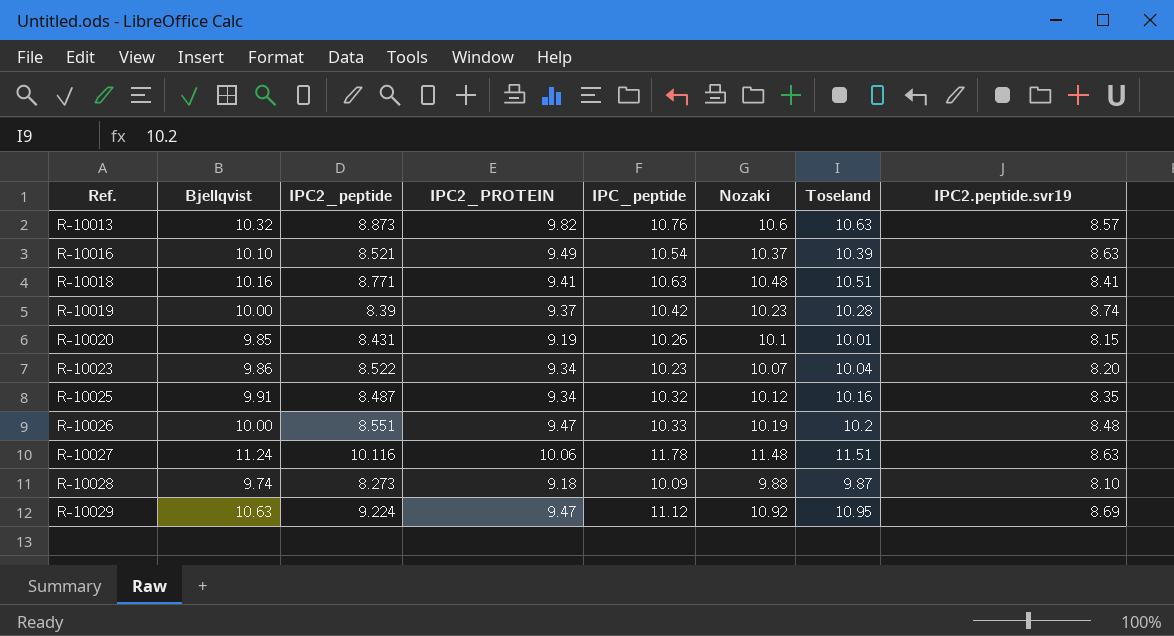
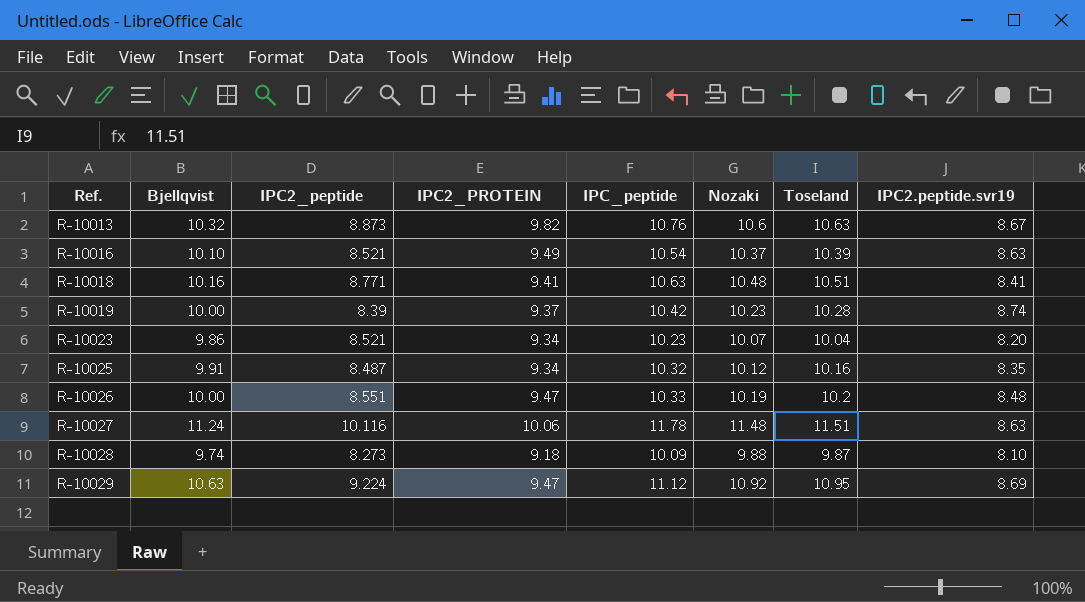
row R-10020: 9.85 | 8.431 | 9.19 | 10.26 | 10.1 | 10.01 | 8.15 -> none
R-10013 | IPC2.peptide.svr19: 8.57 -> 8.67
R-10023 | IPC2_peptide: 8.522 -> 8.521

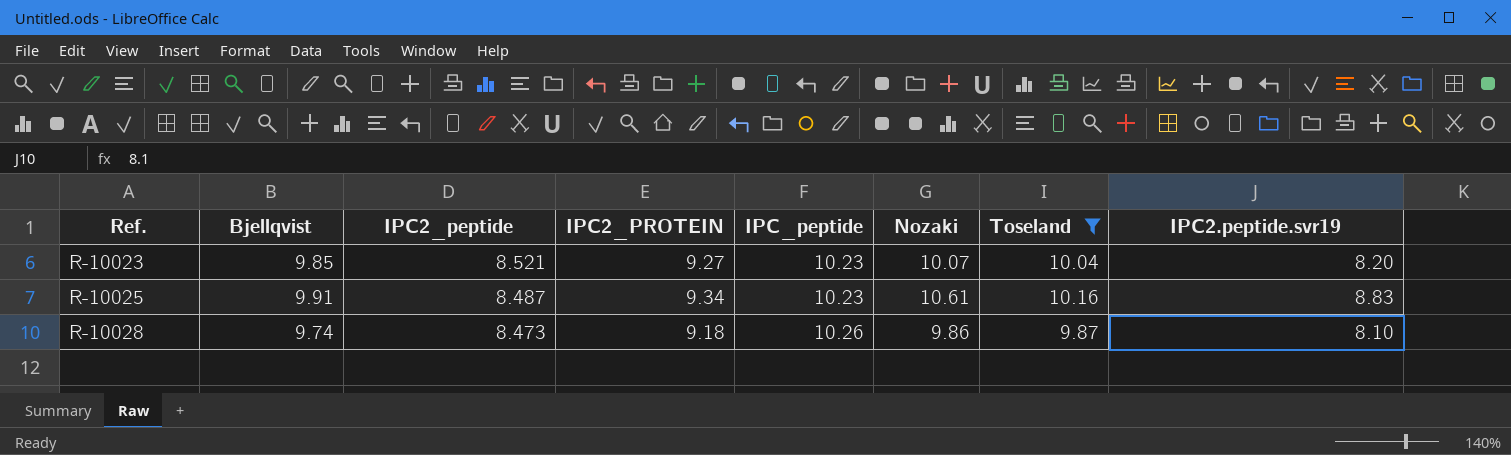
filter: none -> Toseland <= 10.16
R-10023 | Bjellqvist: 9.86 -> 9.85
R-10023 | IPC2_PROTEIN: 9.34 -> 9.27
R-10025 | IPC_peptide: 10.32 -> 10.23
R-10025 | Nozaki: 10.12 -> 10.61
R-10025 | IPC2.peptide.svr19: 8.35 -> 8.83
R-10028 | IPC2_peptide: 8.273 -> 8.473
R-10028 | IPC_peptide: 10.09 -> 10.26
R-10028 | Nozaki: 9.88 -> 9.86

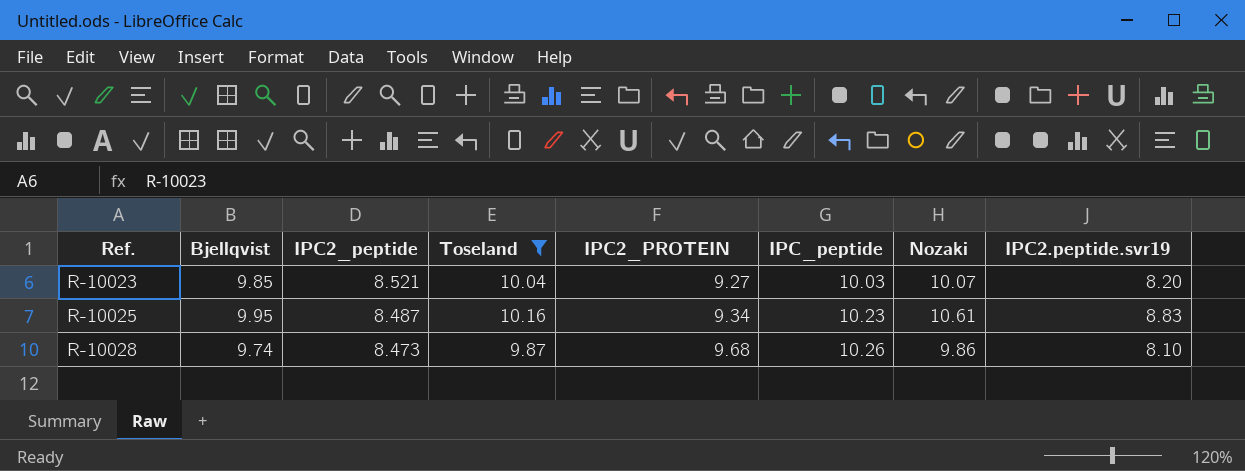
column Toseland | position: 7 -> 4
R-10023 | IPC_peptide: 10.23 -> 10.03
R-10025 | Bjellqvist: 9.91 -> 9.95
R-10028 | IPC2_PROTEIN: 9.18 -> 9.68

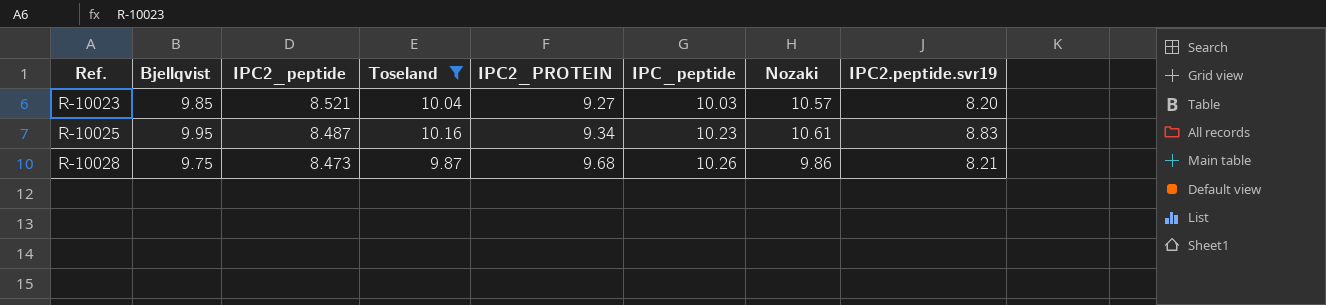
R-10023 | Nozaki: 10.07 -> 10.57
R-10028 | Bjellqvist: 9.74 -> 9.75
R-10028 | IPC2.peptide.svr19: 8.10 -> 8.21

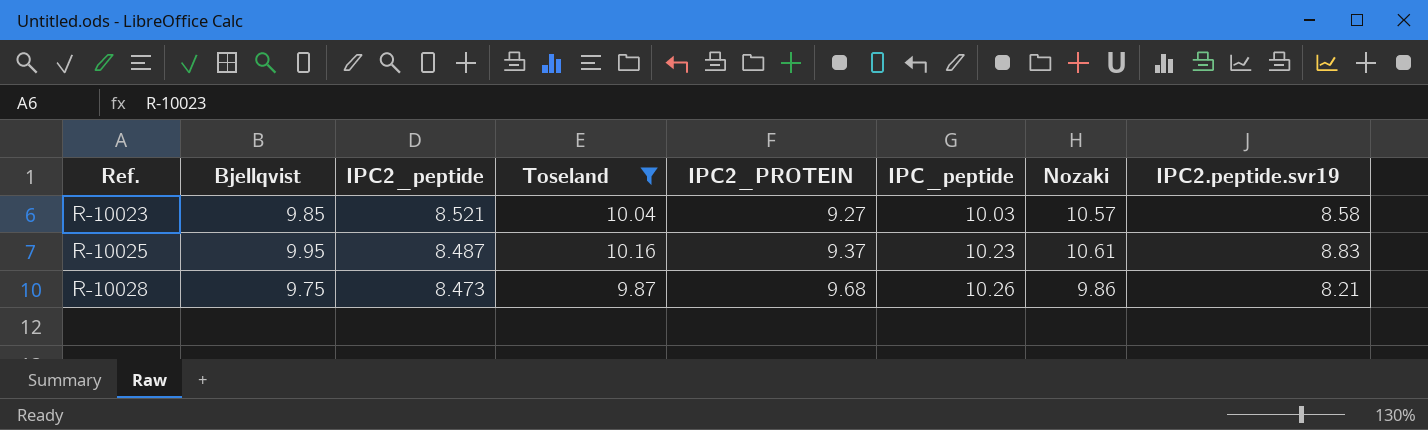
R-10023 | IPC2.peptide.svr19: 8.20 -> 8.58
R-10025 | IPC2_PROTEIN: 9.34 -> 9.37

